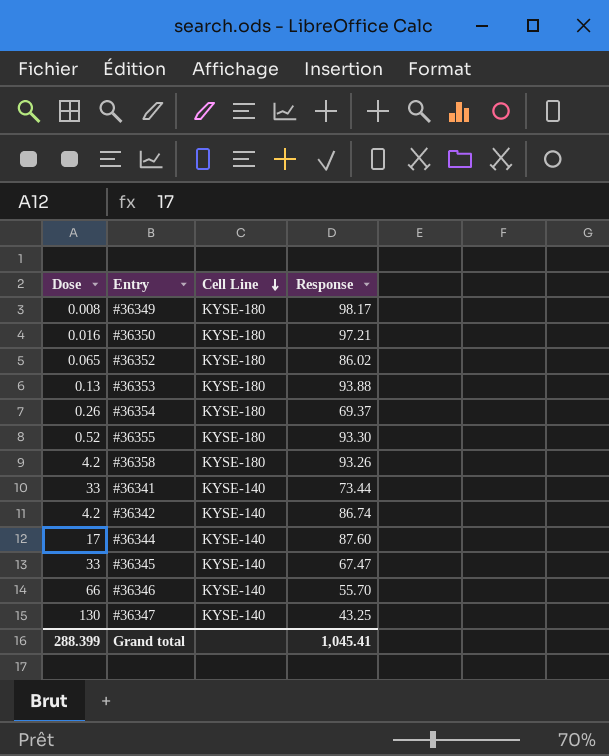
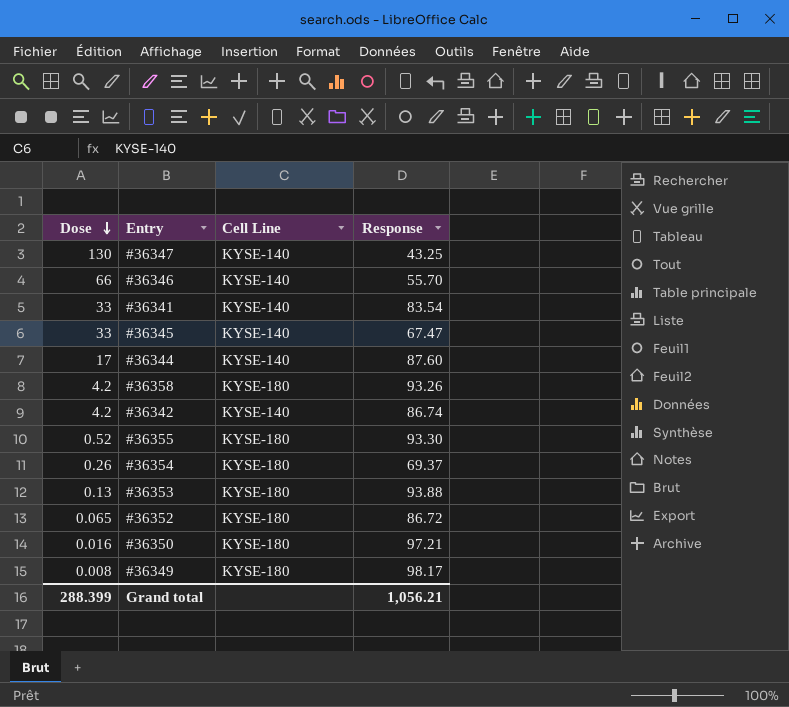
row order: Cell Line descending -> Dose descending
#36341 | Response: 73.44 -> 83.54
#36352 | Response: 86.02 -> 86.72
Grand total | Response: 1,045.41 -> 1,056.21

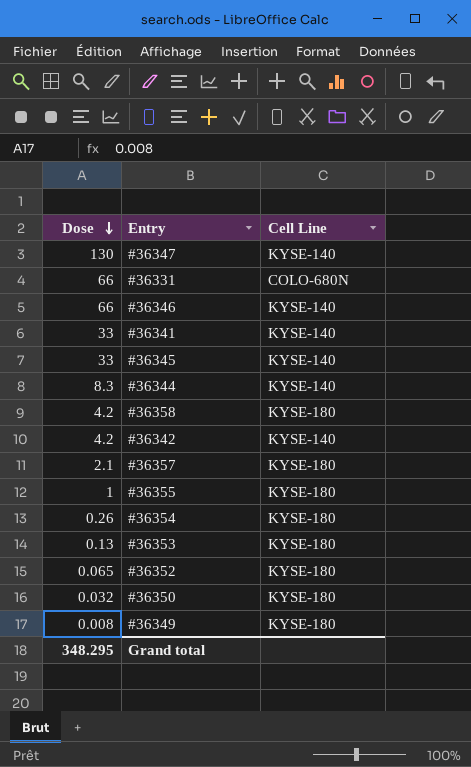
column Response | position: 4 -> none
row #36331: none -> 66 | COLO-680N
#36344 | Dose: 17 -> 8.3
row #36357: none -> 2.1 | KYSE-180
#36355 | Dose: 0.52 -> 1
#36350 | Dose: 0.016 -> 0.032
Grand total | Dose: 288.399 -> 348.295

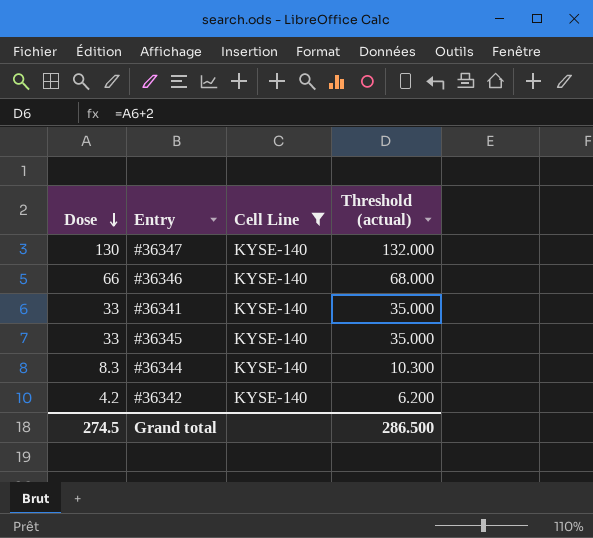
filter: none -> Cell Line = KYSE-140
column Threshold (actual) | formula: none -> [Dose] + 2
Grand total | Dose: 348.295 -> 274.5

